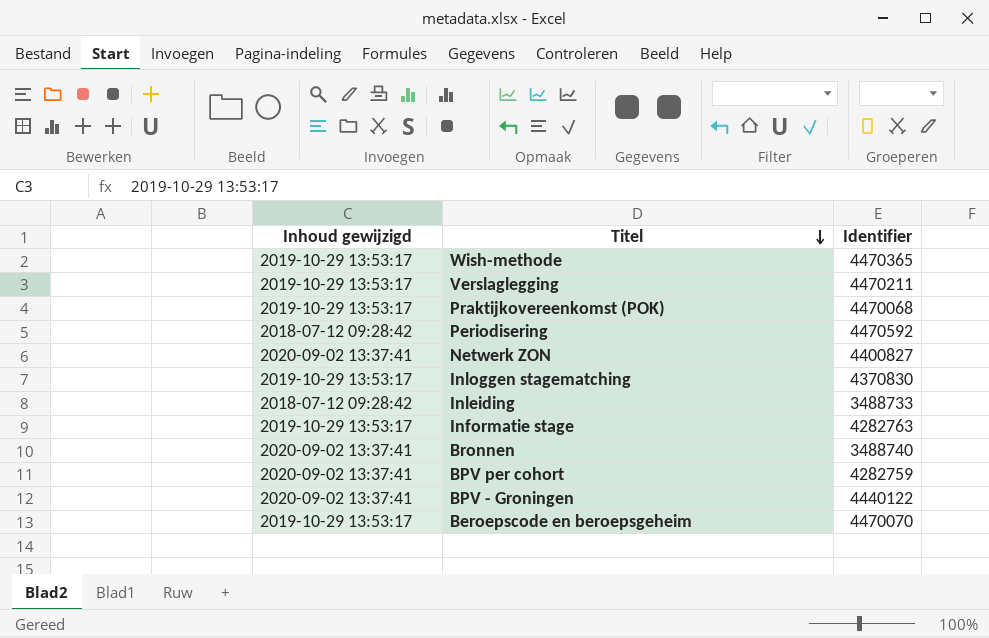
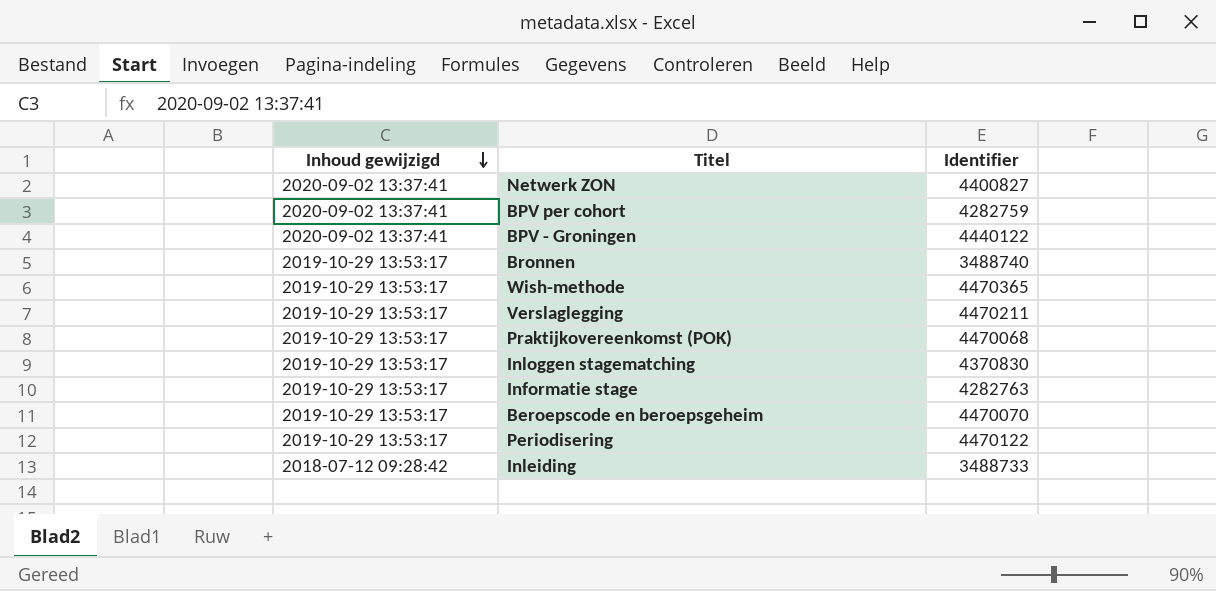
row order: Titel descending -> Inhoud gewijzigd descending
Bronnen | Inhoud gewijzigd: 2020-09-02 13:37:41 -> 2019-10-29 13:53:17
Periodisering | Inhoud gewijzigd: 2018-07-12 09:28:42 -> 2019-10-29 13:53:17
Periodisering | Identifier: 4470592 -> 4470122

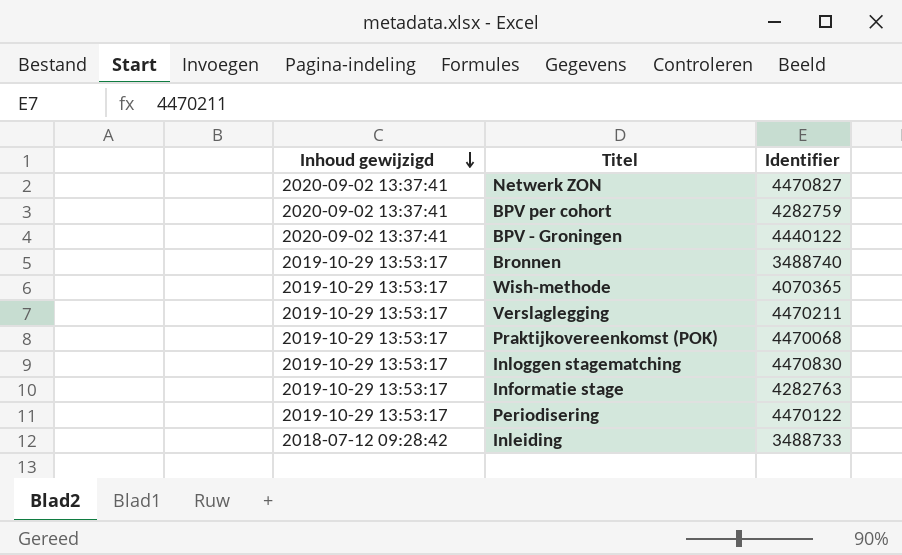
row Beroepscode en beroepsgeheim: 2019-10-29 13:53:17 | 4470070 -> none
Netwerk ZON | Identifier: 4400827 -> 4470827
Wish-methode | Identifier: 4470365 -> 4070365
Inloggen stagematching | Identifier: 4370830 -> 4470830

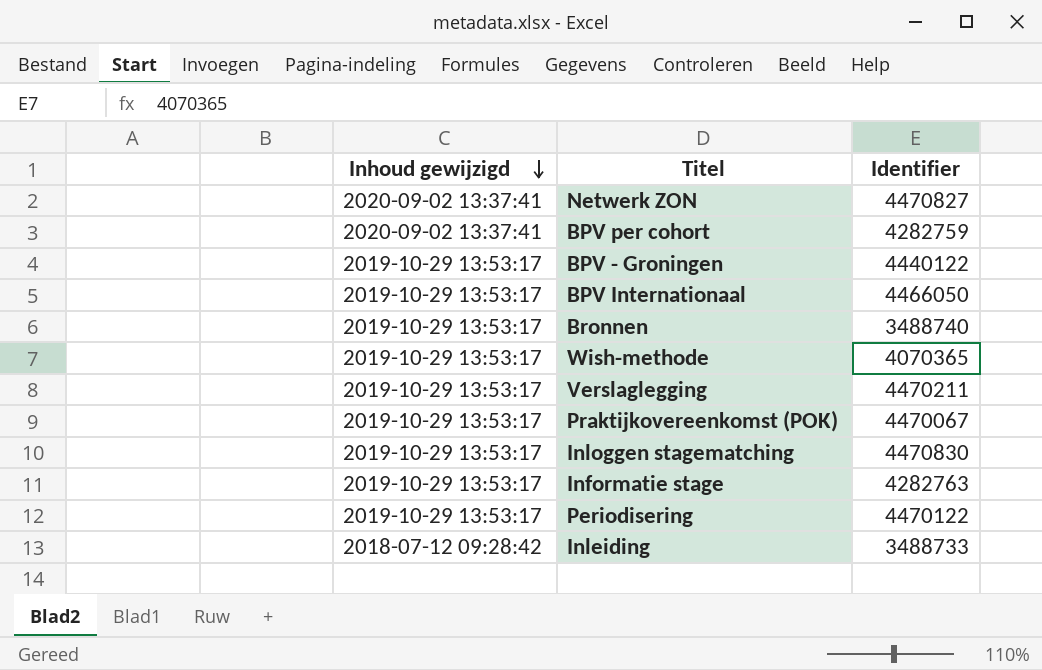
BPV - Groningen | Inhoud gewijzigd: 2020-09-02 13:37:41 -> 2019-10-29 13:53:17
row BPV Internationaal: none -> 2019-10-29 13:53:17 | 4466050
Praktijkovereenkomst (POK) | Identifier: 4470068 -> 4470067

